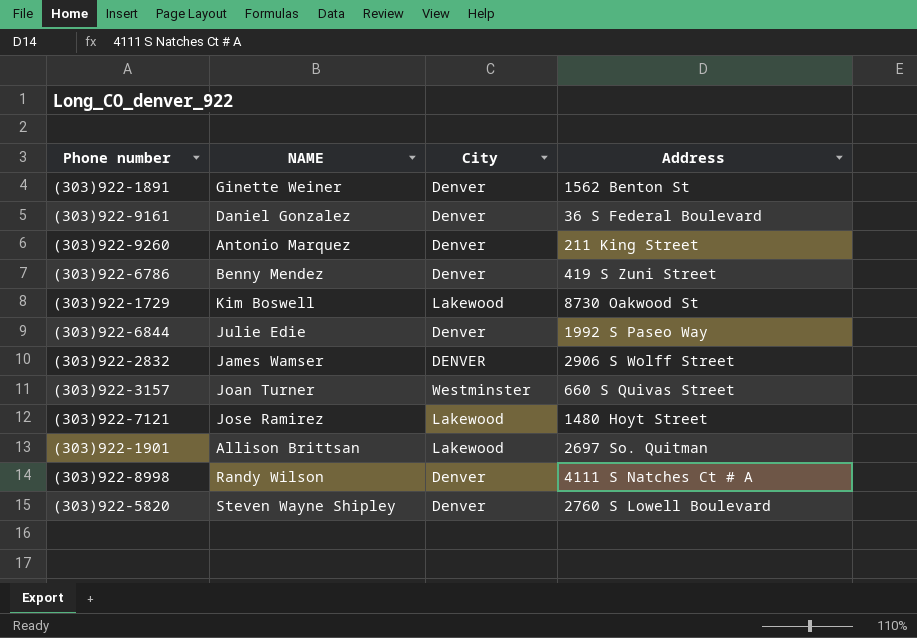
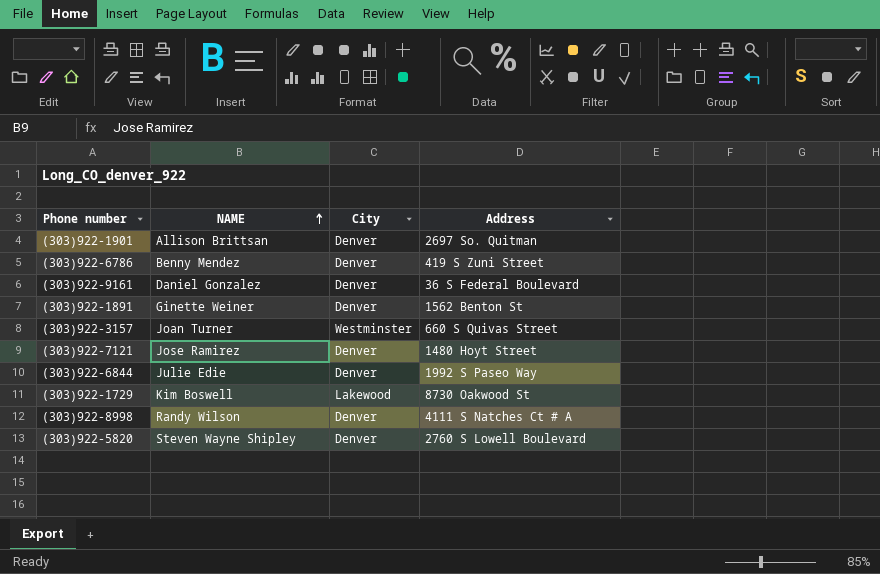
row order: none -> NAME ascending
row (303)922-9260: Antonio Marquez | Denver | 211 King Street -> none
row (303)922-2832: James Wamser | DENVER | 2906 S Wolff Street -> none
(303)922-1901 | City: Lakewood -> Denver
(303)922-7121 | City: Lakewood -> Denver

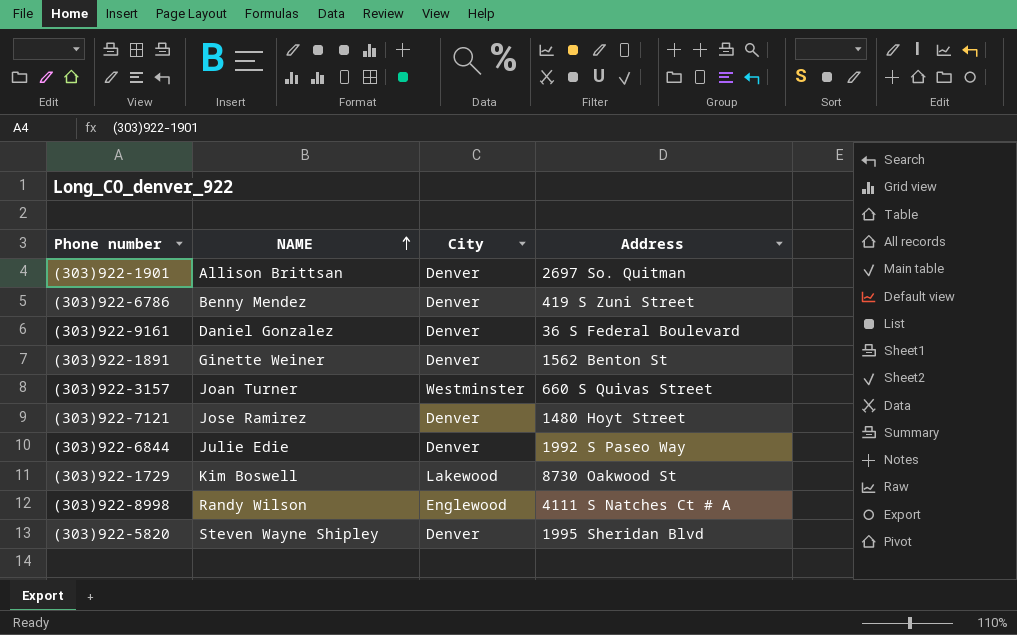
(303)922-8998 | City: Denver -> Englewood
(303)922-5820 | Address: 2760 S Lowell Boulevard -> 1995 Sheridan Blvd

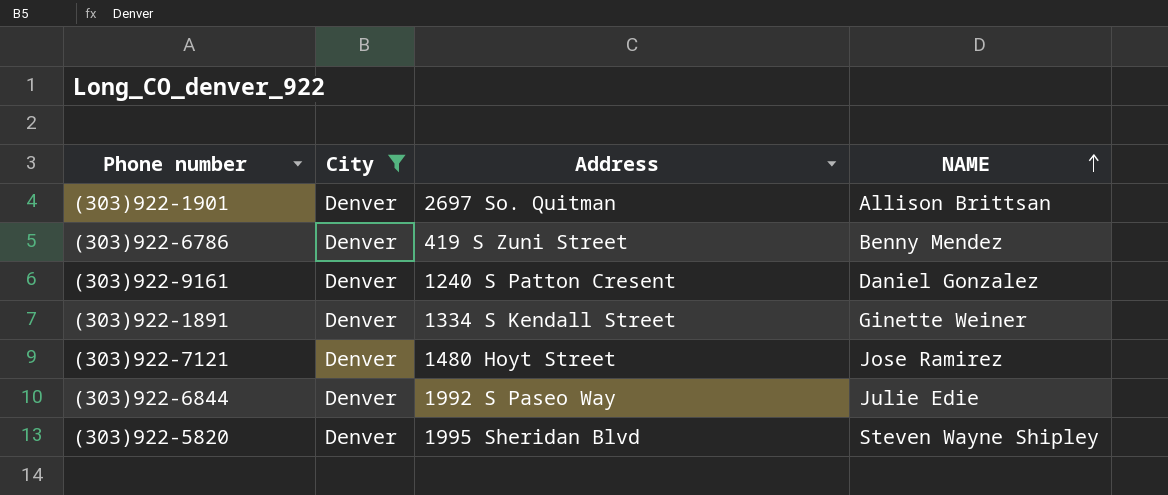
filter: none -> City = Denver
column NAME | position: 2 -> 4
(303)922-9161 | Address: 36 S Federal Boulevard -> 1240 S Patton Cresent
(303)922-1891 | Address: 1562 Benton St -> 1334 S Kendall Street

